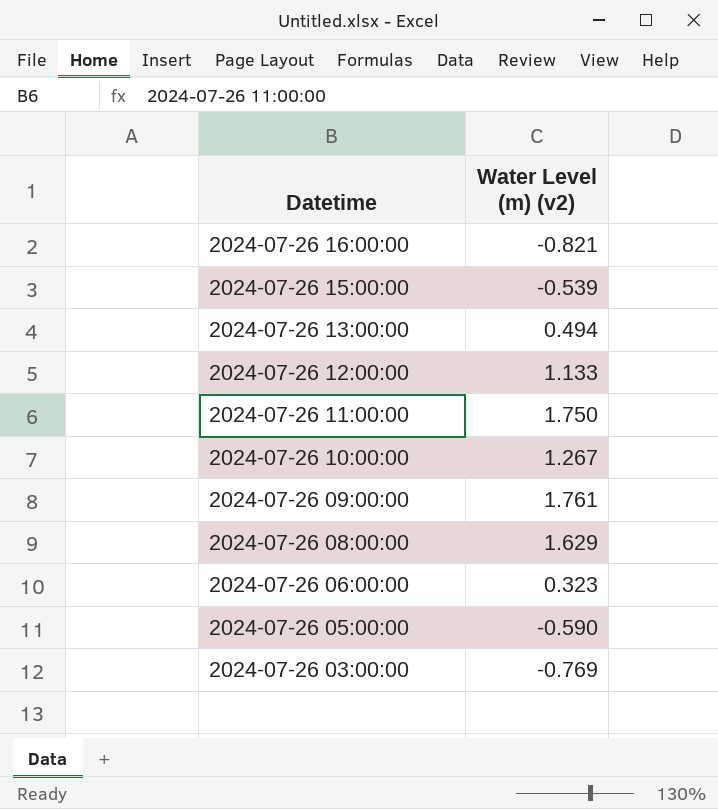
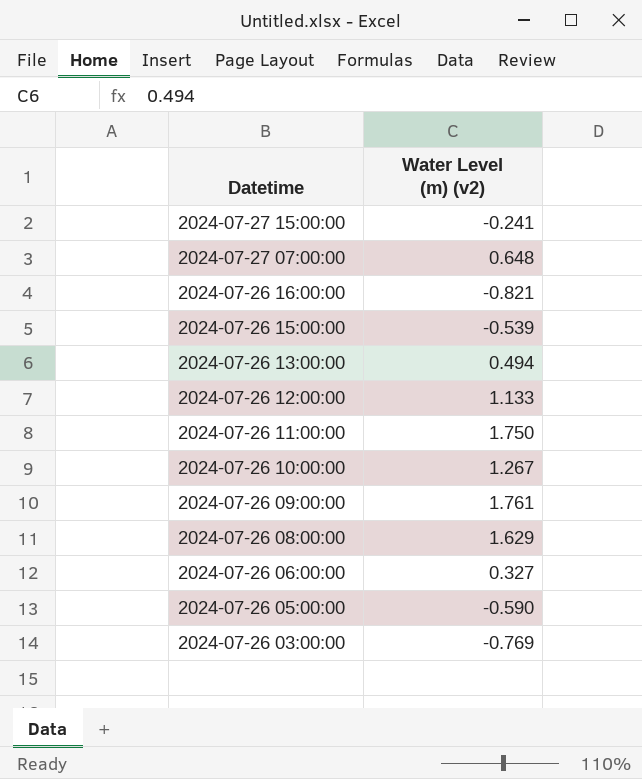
row 2024-07-27 15:00:00: none -> -0.241
row 2024-07-27 07:00:00: none -> 0.648
2024-07-26 06:00:00 | Water Level (m) (v2): 0.323 -> 0.327

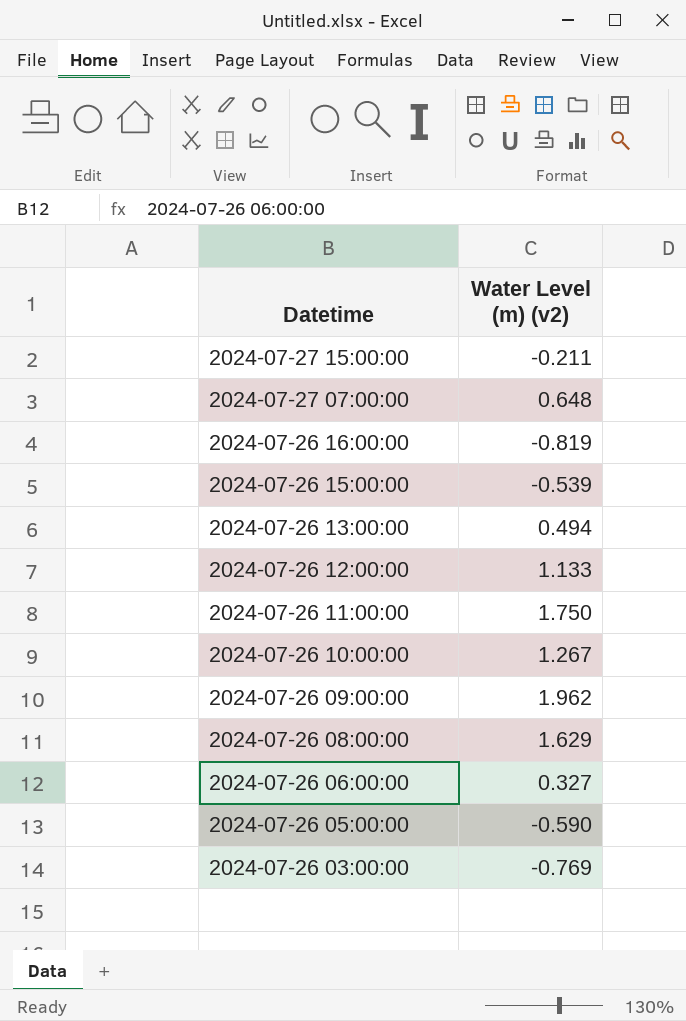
2024-07-27 15:00:00 | Water Level (m) (v2): -0.241 -> -0.211
2024-07-26 16:00:00 | Water Level (m) (v2): -0.821 -> -0.819
2024-07-26 09:00:00 | Water Level (m) (v2): 1.761 -> 1.962

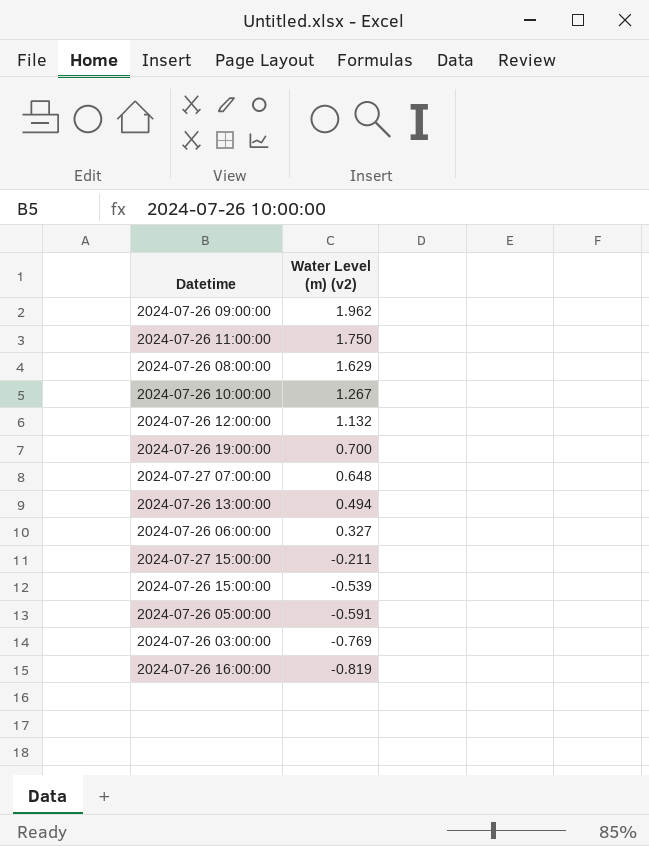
row order: Datetime descending -> Water Level (m) (v2) descending
2024-07-26 12:00:00 | Water Level (m) (v2): 1.133 -> 1.132
row 2024-07-26 19:00:00: none -> 0.700
2024-07-26 05:00:00 | Water Level (m) (v2): -0.590 -> -0.591

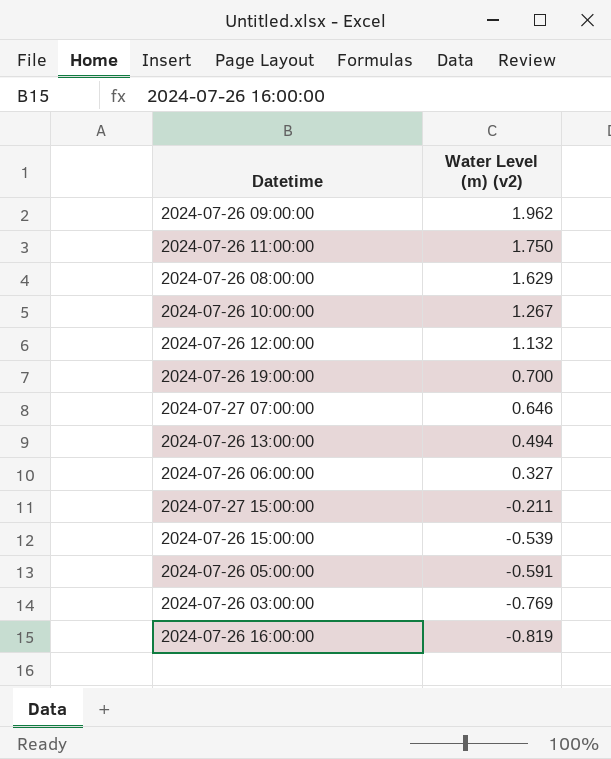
2024-07-27 07:00:00 | Water Level (m) (v2): 0.648 -> 0.646

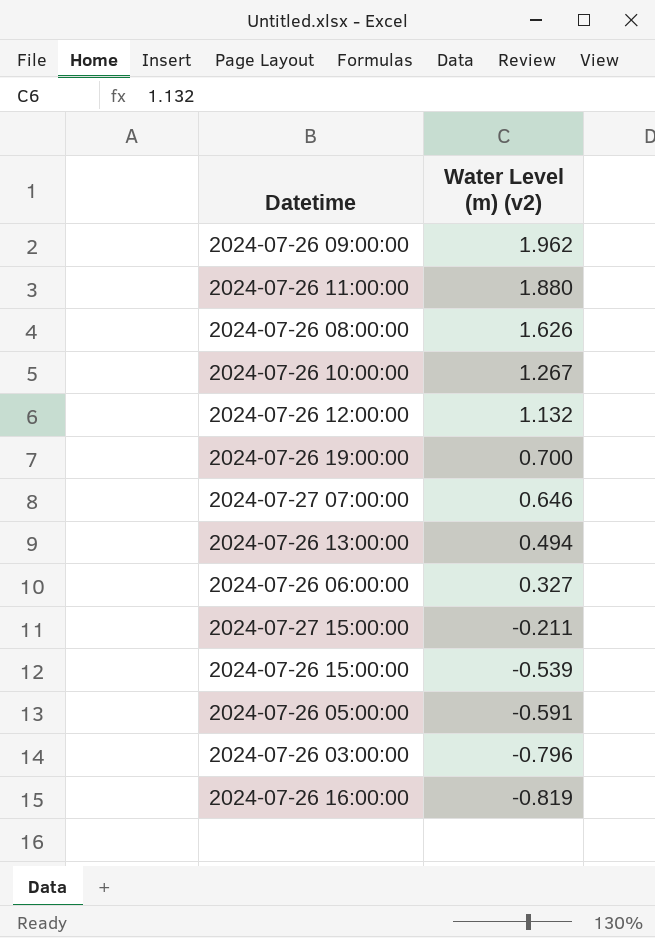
2024-07-26 11:00:00 | Water Level (m) (v2): 1.750 -> 1.880
2024-07-26 08:00:00 | Water Level (m) (v2): 1.629 -> 1.626
2024-07-26 03:00:00 | Water Level (m) (v2): -0.769 -> -0.796

